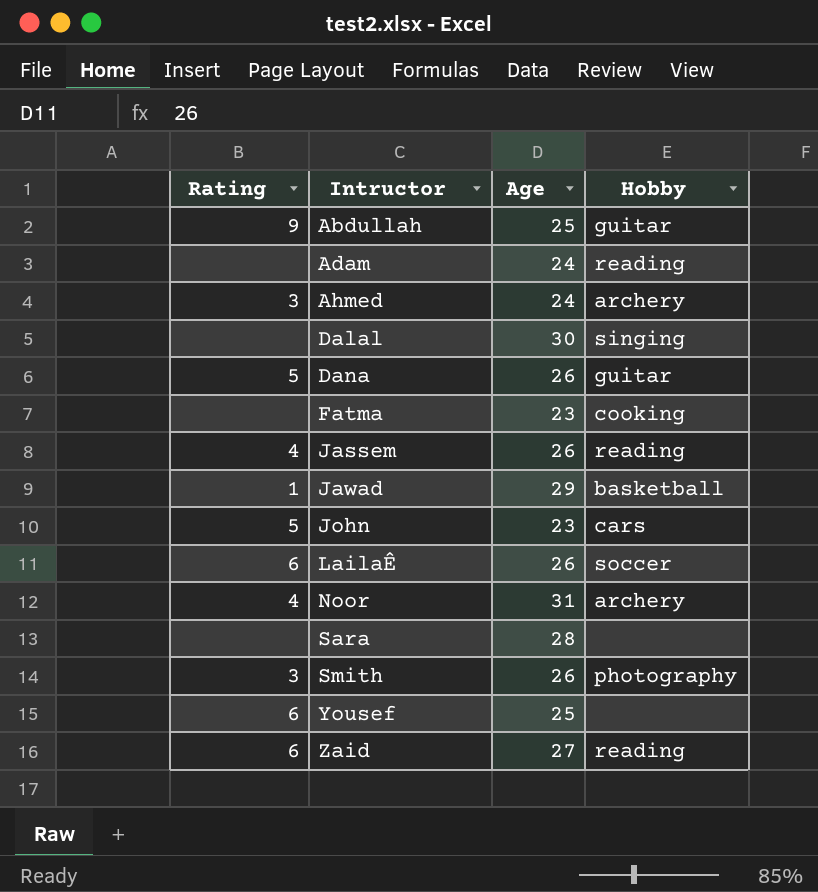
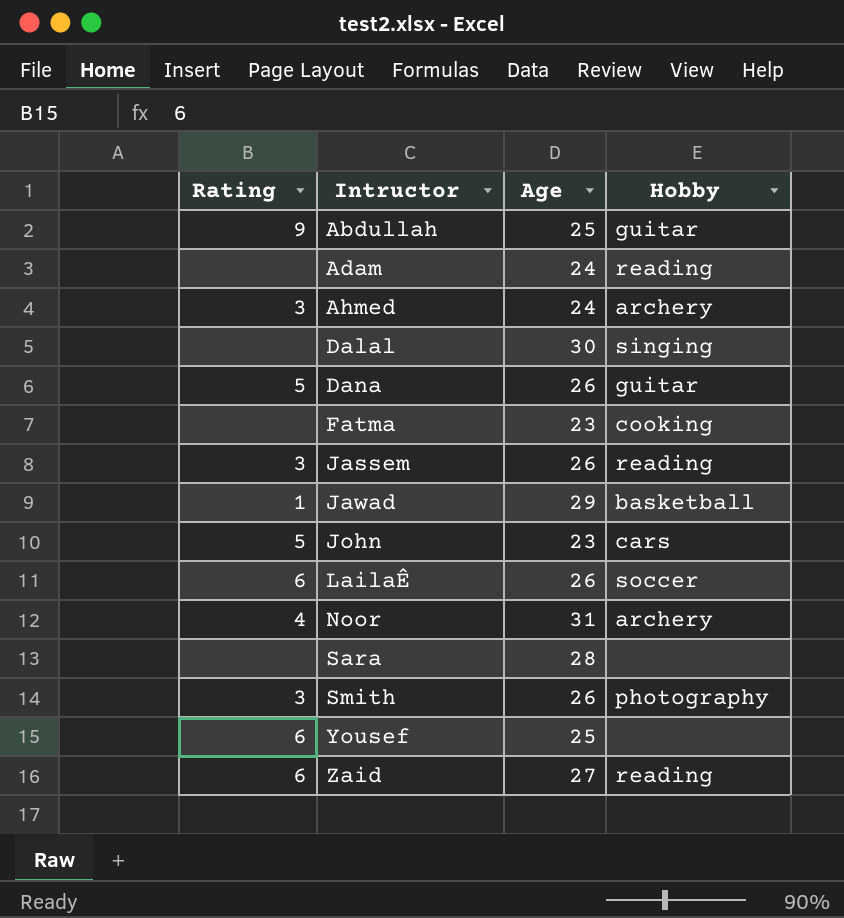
Jassem | Rating: 4 -> 3

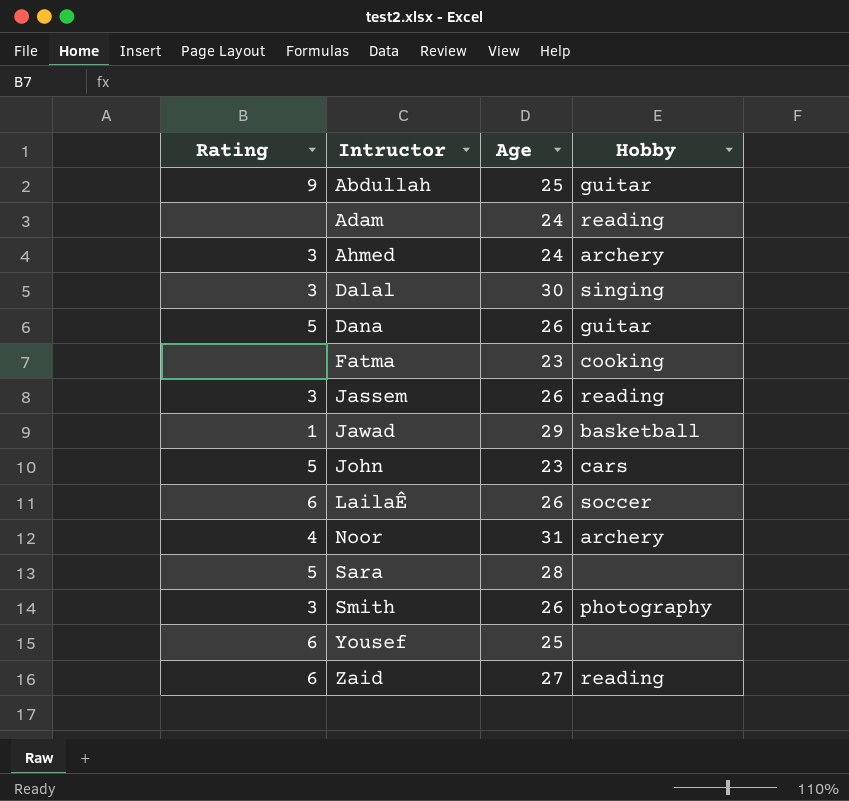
Dalal | Rating: none -> 3
Sara | Rating: none -> 5

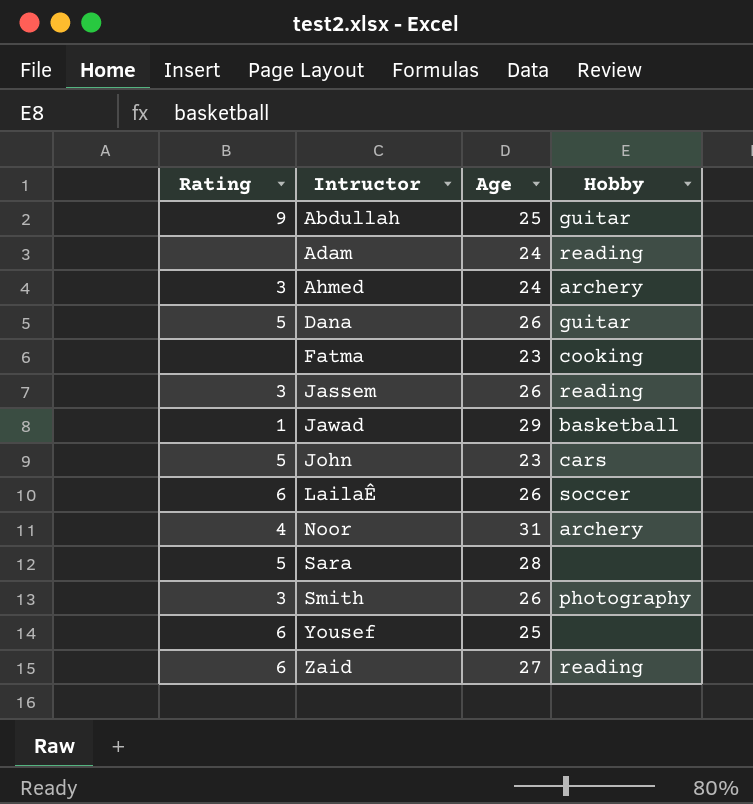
row Dalal: 3 | 30 | singing -> none

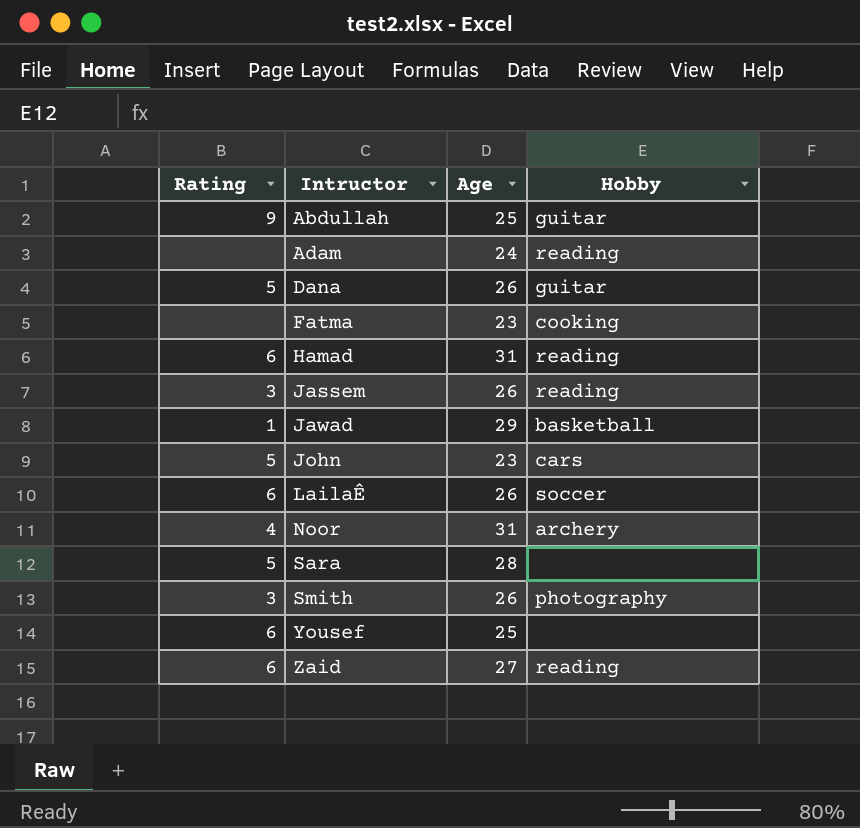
row Ahmed: 3 | 24 | archery -> none
row Hamad: none -> 6 | 31 | reading

